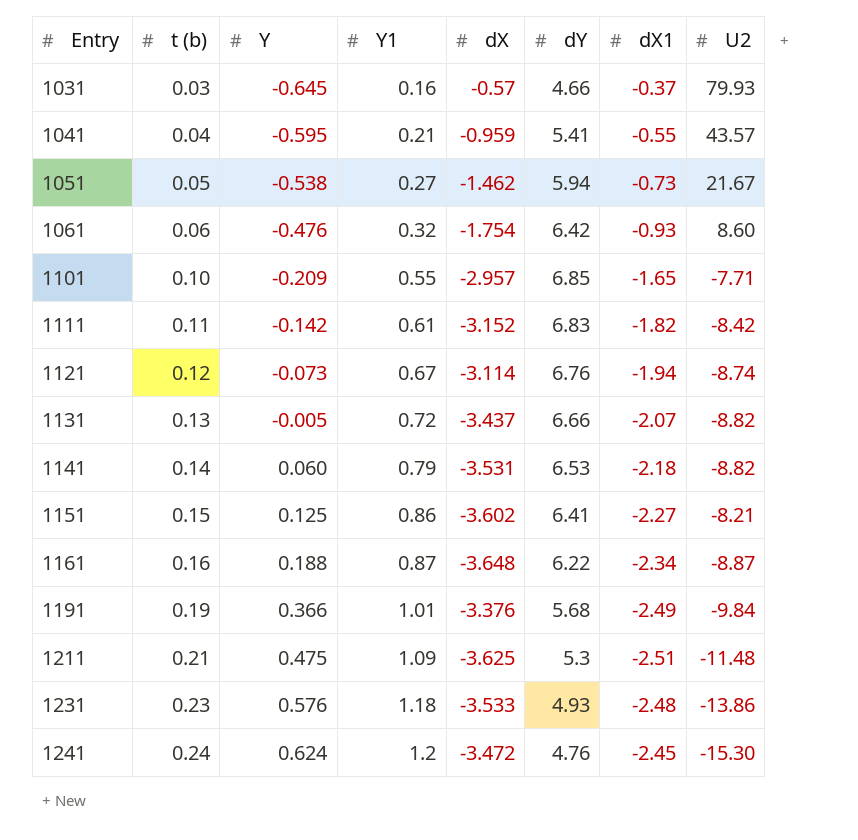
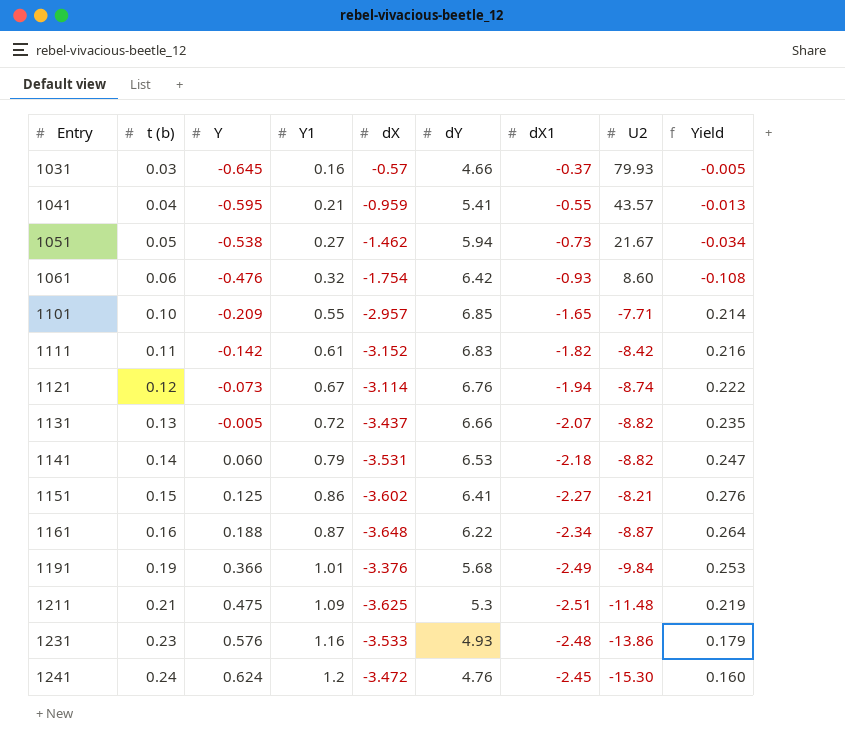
column Yield | formula: none -> [dX1] / [U2]
1231 | Y1: 1.18 -> 1.16

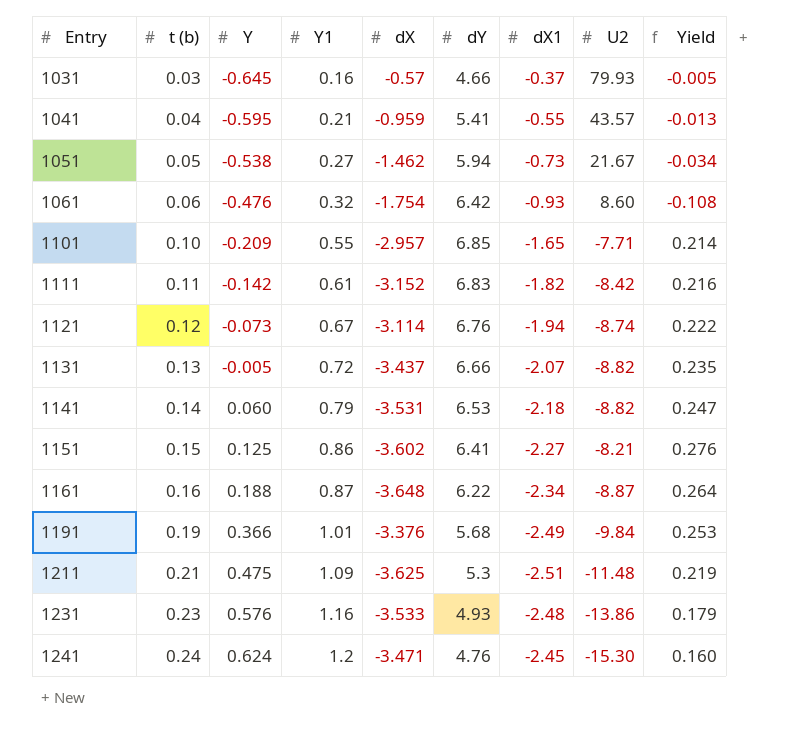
1241 | dX: -3.472 -> -3.471

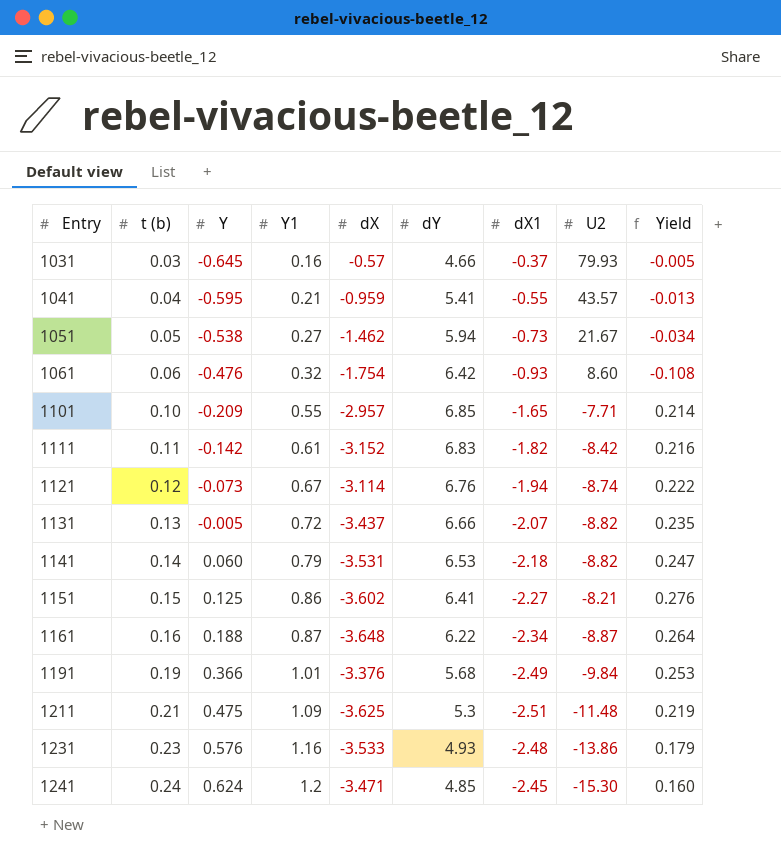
1241 | dY: 4.76 -> 4.85

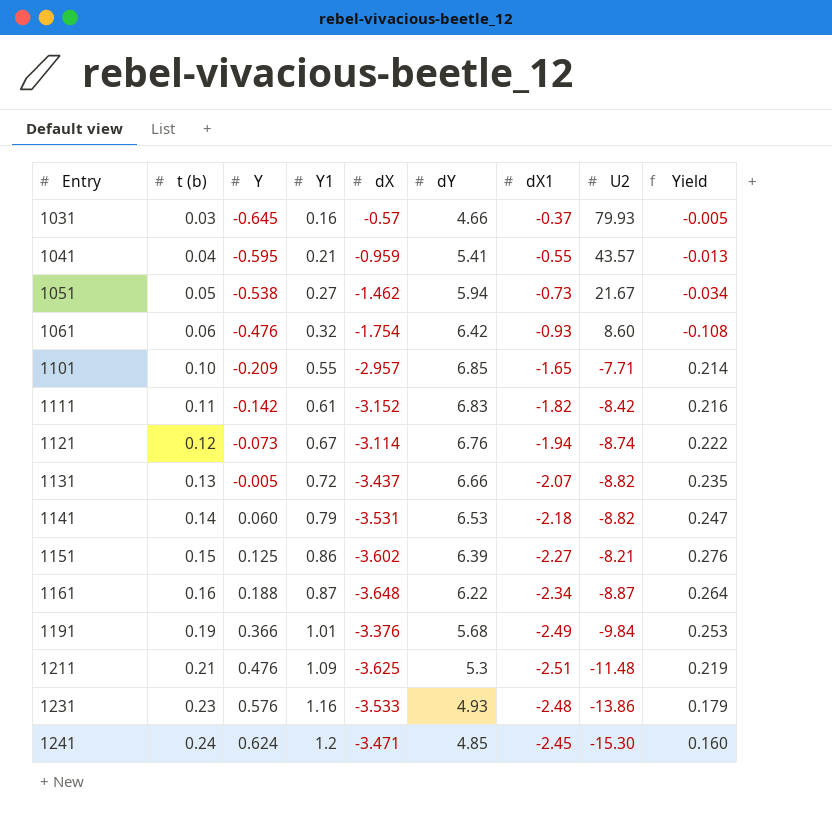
1151 | dY: 6.41 -> 6.39
1211 | Y: 0.475 -> 0.476

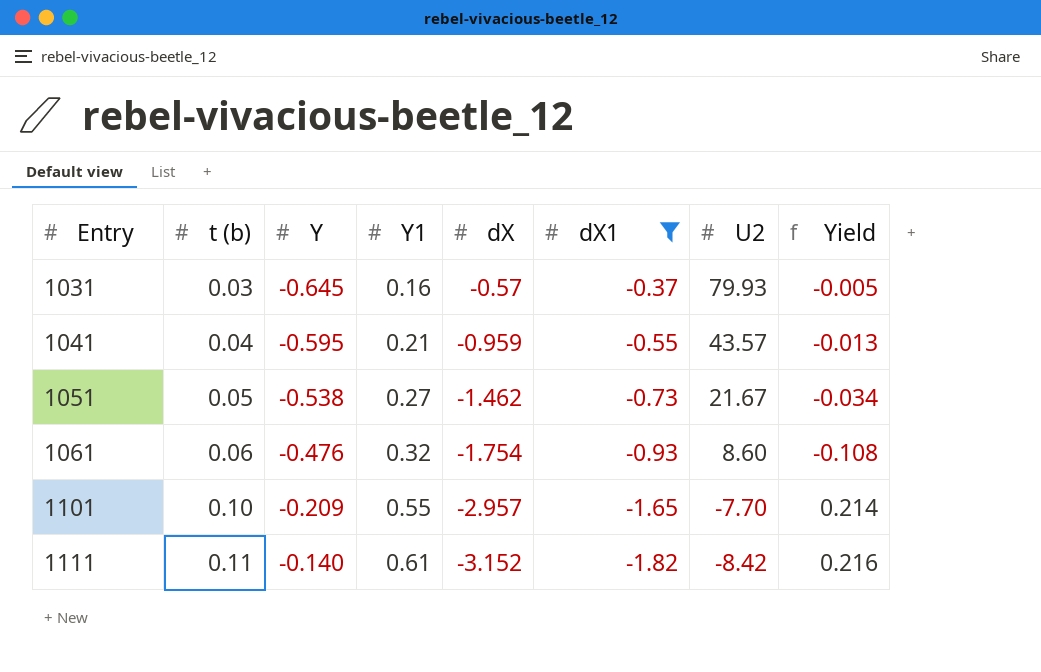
filter: none -> dX1 >= -1.82
column dY | position: 6 -> none
1101 | U2: -7.71 -> -7.70
1111 | Y: -0.142 -> -0.140

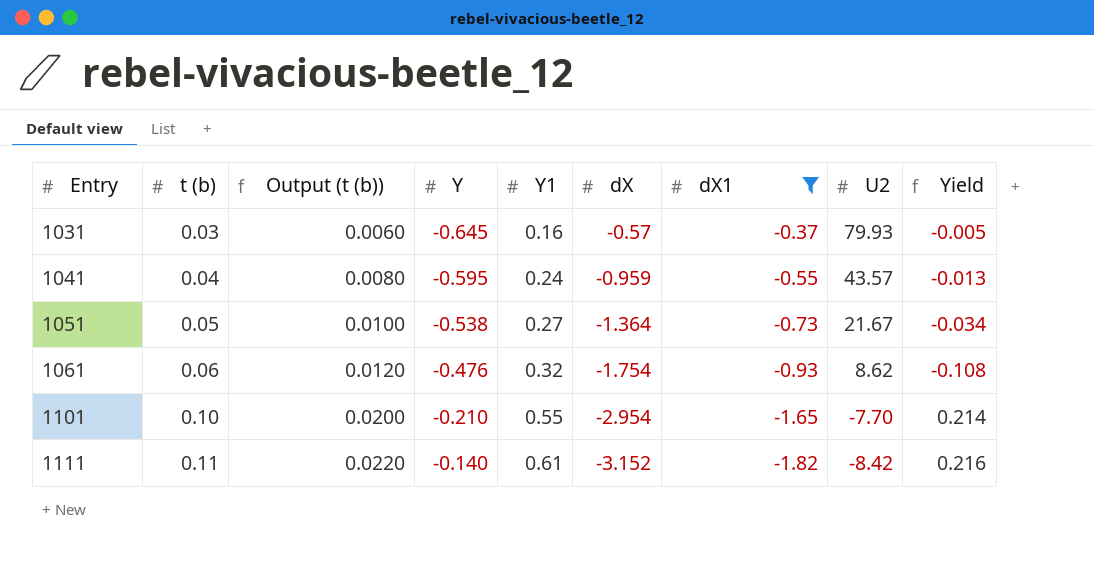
column Output (t (b)) | formula: none -> [t (b)] * 0.2
1041 | Y1: 0.21 -> 0.24
1051 | dX: -1.462 -> -1.364
1061 | U2: 8.60 -> 8.62
1101 | Y: -0.209 -> -0.210
1101 | dX: -2.957 -> -2.954

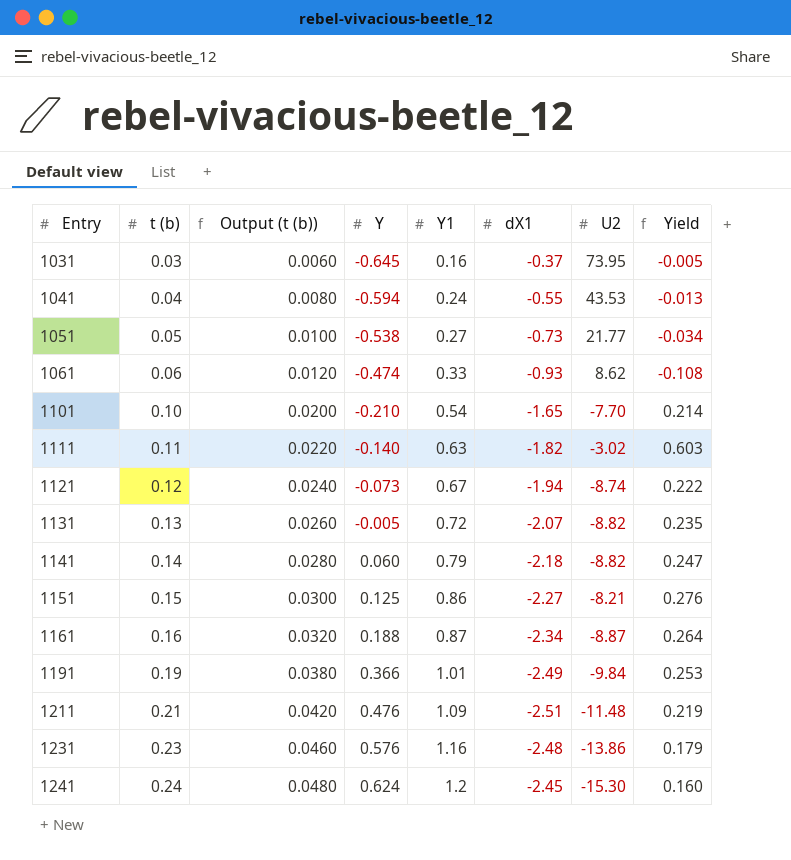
filter: dX1 >= -1.82 -> none
column dX | position: 6 -> none
1031 | U2: 79.93 -> 73.95
1041 | Y: -0.595 -> -0.594
1041 | U2: 43.57 -> 43.53
1051 | U2: 21.67 -> 21.77
1061 | Y: -0.476 -> -0.474
1061 | Y1: 0.32 -> 0.33
1101 | Y1: 0.55 -> 0.54
1111 | Y1: 0.61 -> 0.63
1111 | U2: -8.42 -> -3.02
1111 | Yield: 0.216 -> 0.603

